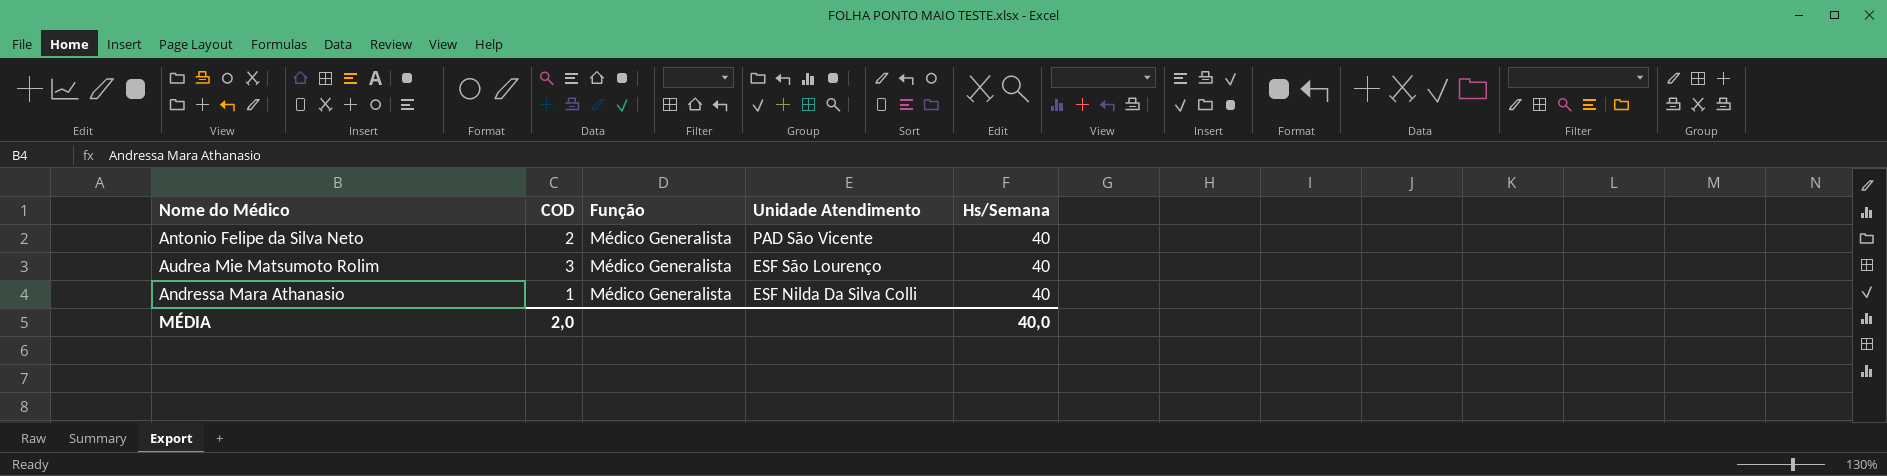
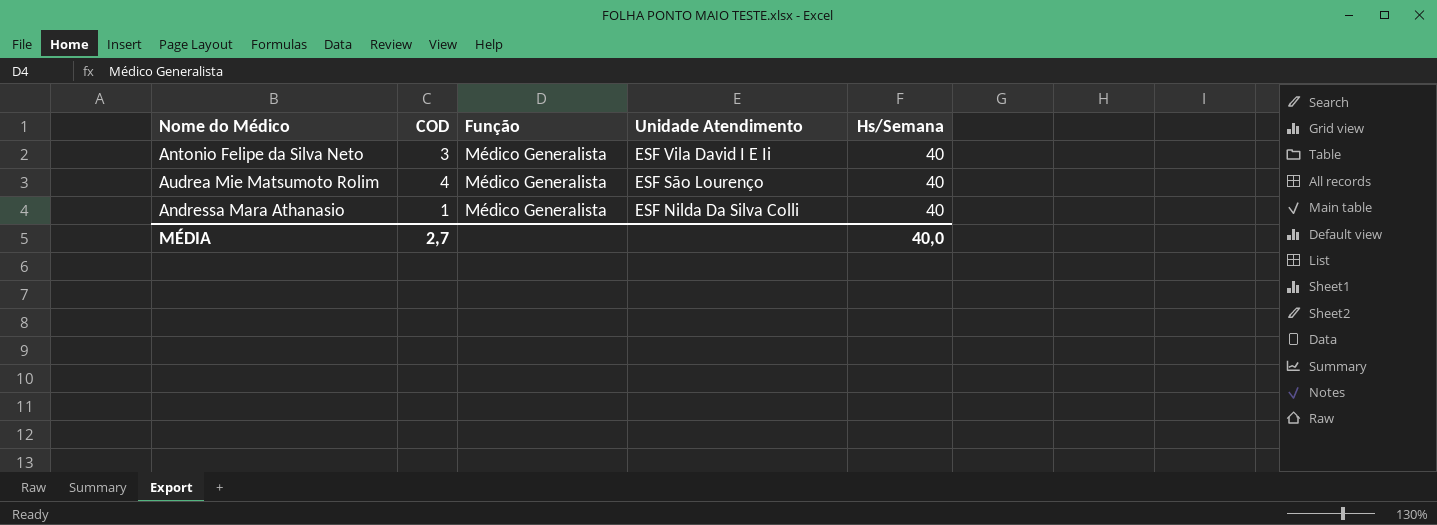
Antonio Felipe da Silva Neto | COD: 2 -> 3
Antonio Felipe da Silva Neto | Unidade Atendimento: PAD São Vicente -> ESF Vila David I E Ii
Audrea Mie Matsumoto Rolim | COD: 3 -> 4
MÉDIA | COD: 2,0 -> 2,7

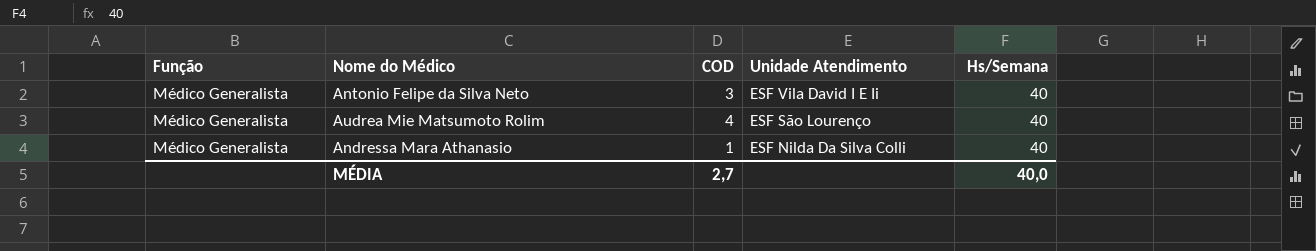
column Função | position: 3 -> 1

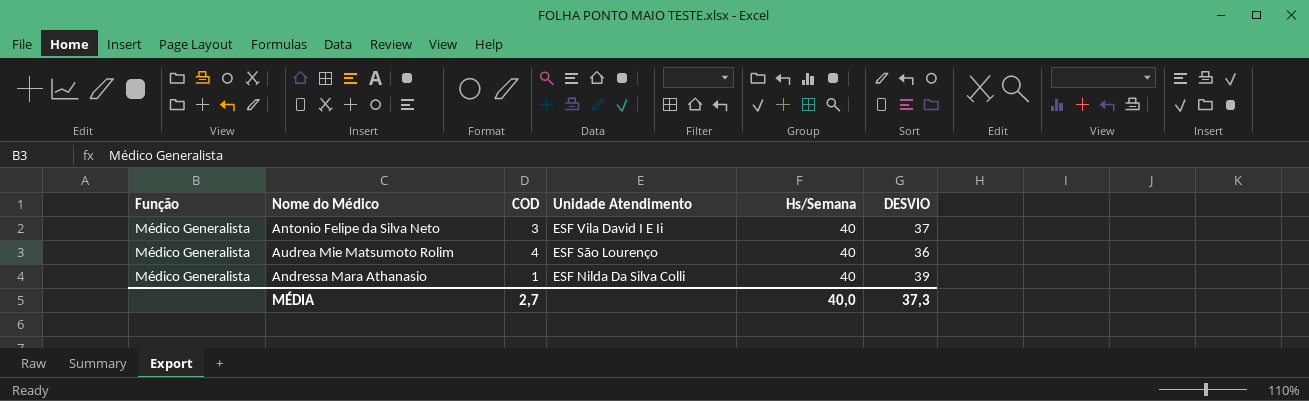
column DESVIO | formula: none -> [Hs/Semana] - [COD]

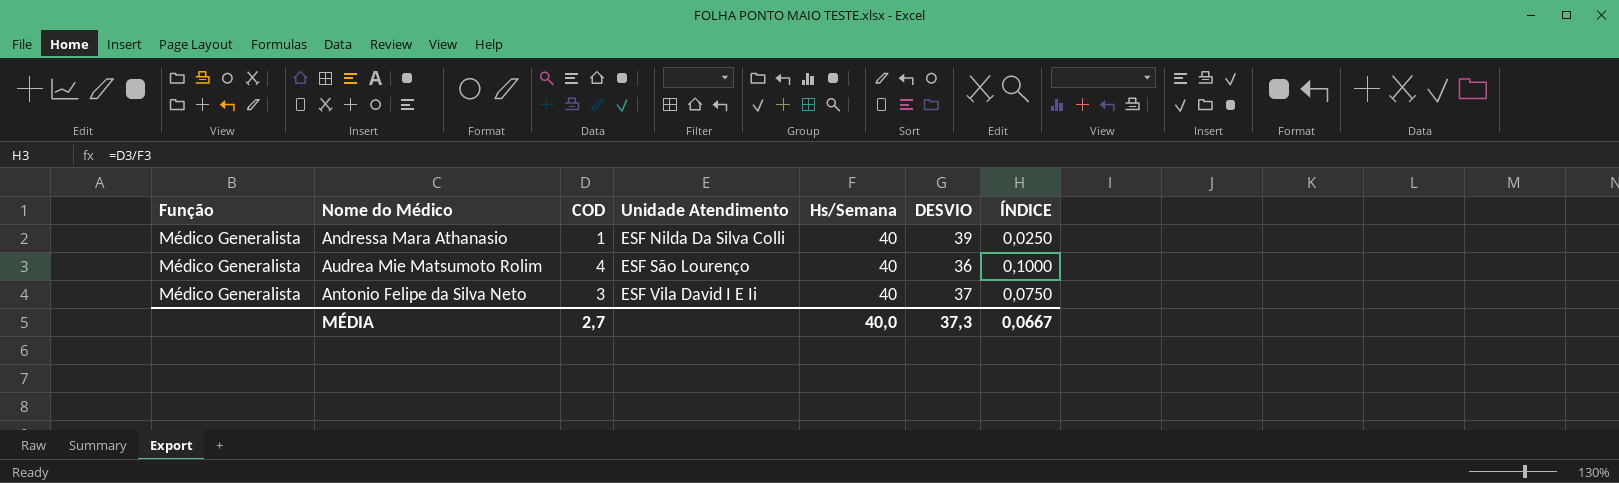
row order: Unidade Atendimento descending -> Unidade Atendimento ascending
column ÍNDICE | formula: none -> [COD] / [Hs/Semana]

